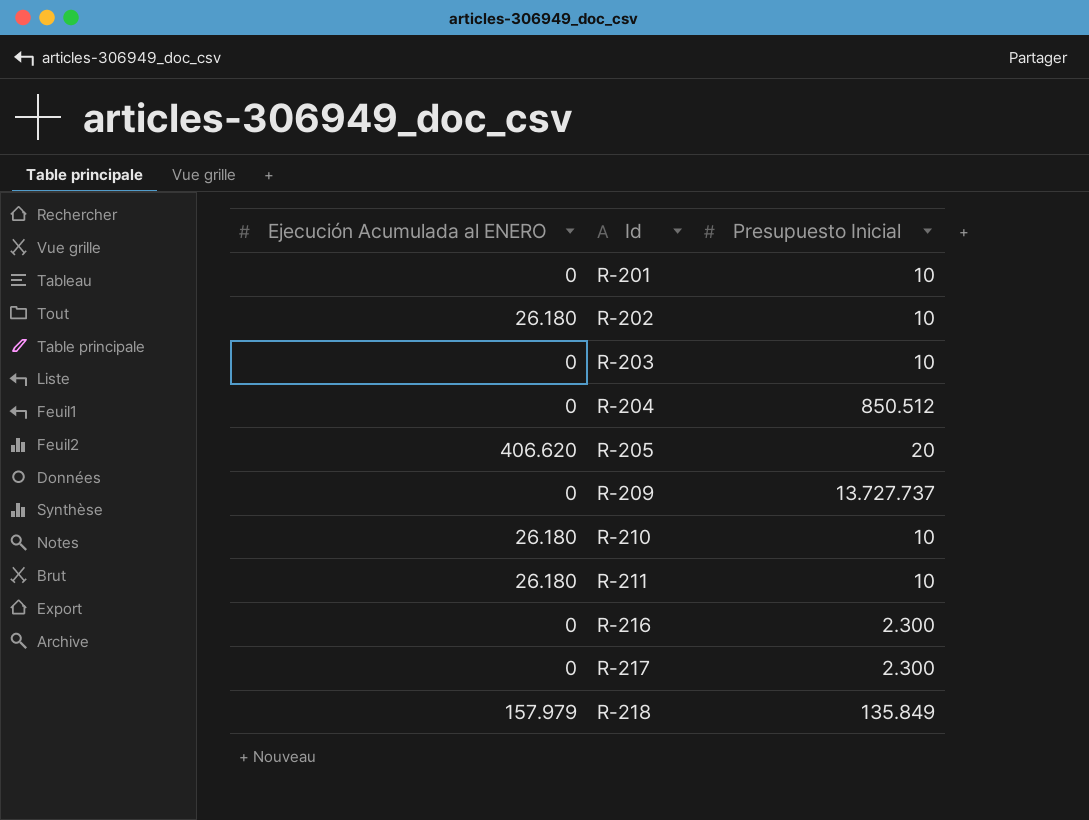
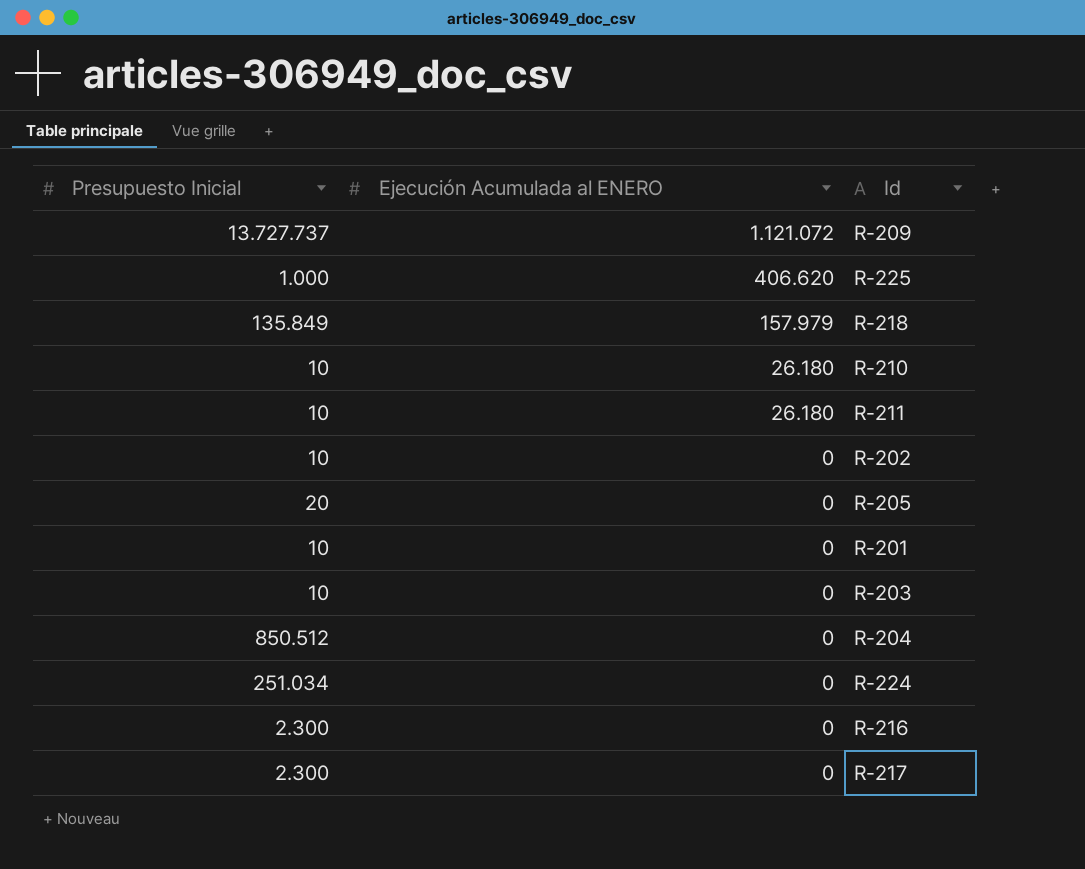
row order: Id ascending -> Ejecución Acumulada al ENERO descending
column Presupuesto Inicial | position: 3 -> 1
R-209 | Ejecución Acumulada al ENERO: 0 -> 1.121.072
row R-225: none -> 1.000 | 406.620
R-202 | Ejecución Acumulada al ENERO: 26.180 -> 0
R-205 | Ejecución Acumulada al ENERO: 406.620 -> 0
row R-224: none -> 251.034 | 0

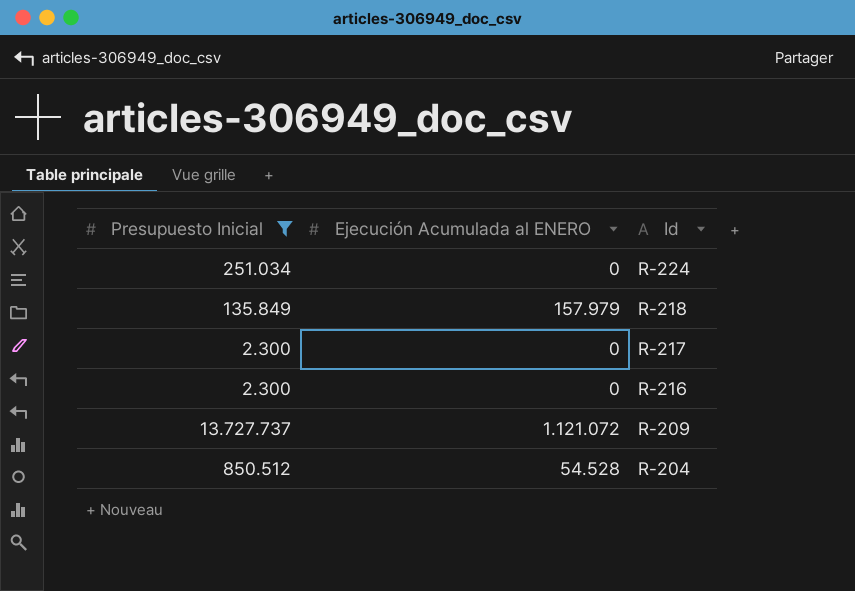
filter: none -> Presupuesto Inicial >= 2.300
row order: Ejecución Acumulada al ENERO descending -> Id descending
R-204 | Ejecución Acumulada al ENERO: 0 -> 54.528

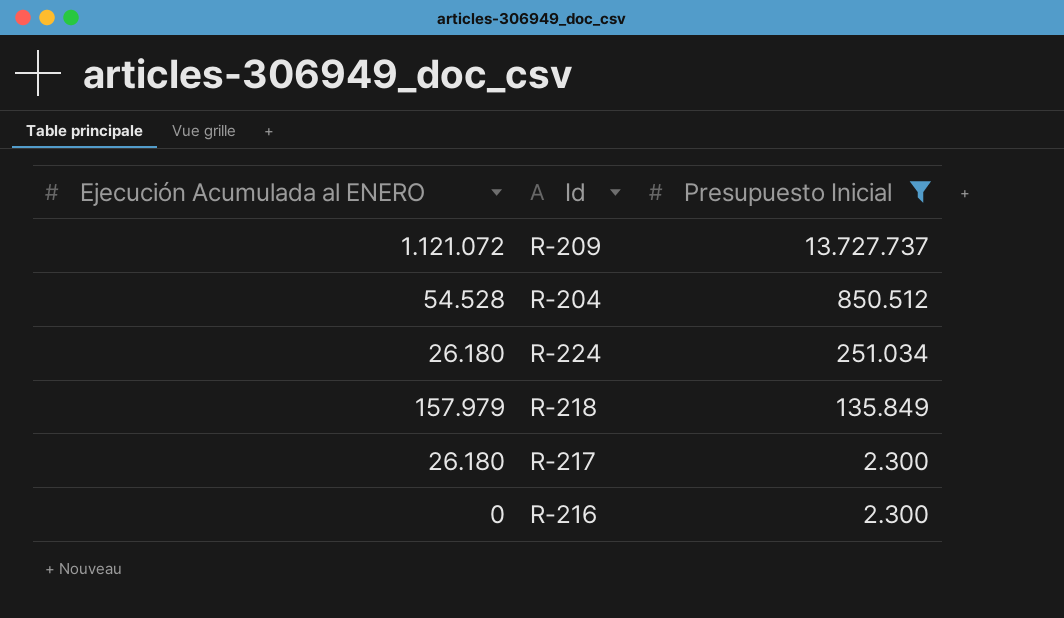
row order: Id descending -> Presupuesto Inicial descending
column Presupuesto Inicial | position: 1 -> 3
R-224 | Ejecución Acumulada al ENERO: 0 -> 26.180
R-217 | Ejecución Acumulada al ENERO: 0 -> 26.180

